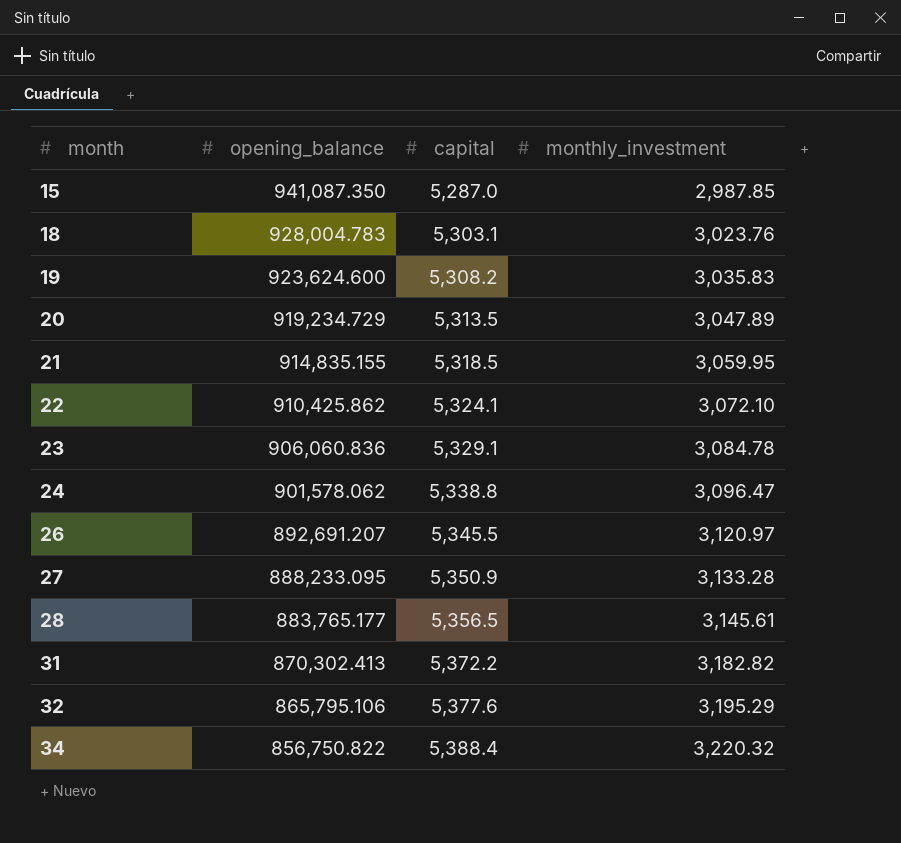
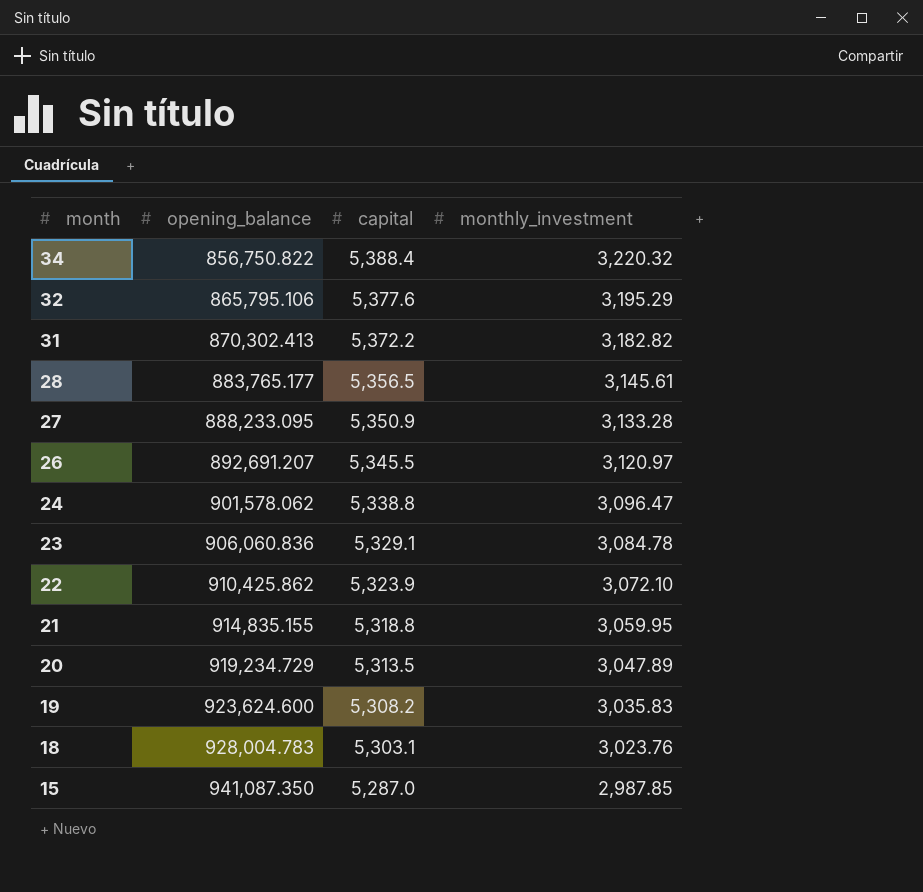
row order: month ascending -> month descending
22 | capital: 5,324.1 -> 5,323.9
21 | capital: 5,318.5 -> 5,318.8

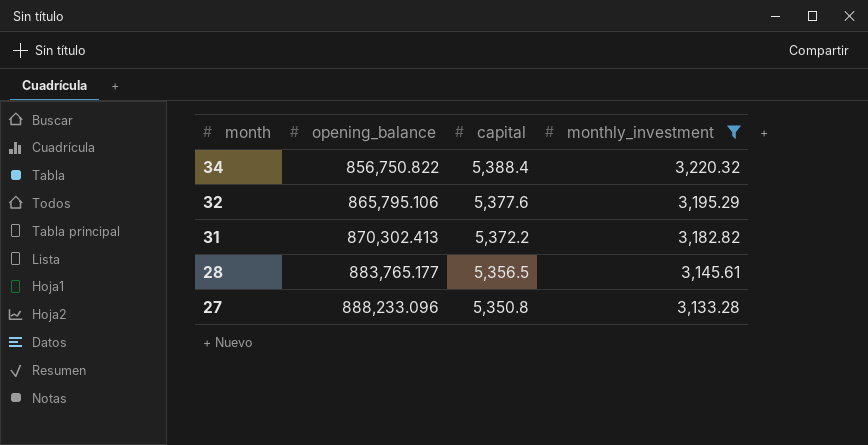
filter: none -> monthly_investment >= 3,133.28
27 | opening_balance: 888,233.095 -> 888,233.096
27 | capital: 5,350.9 -> 5,350.8

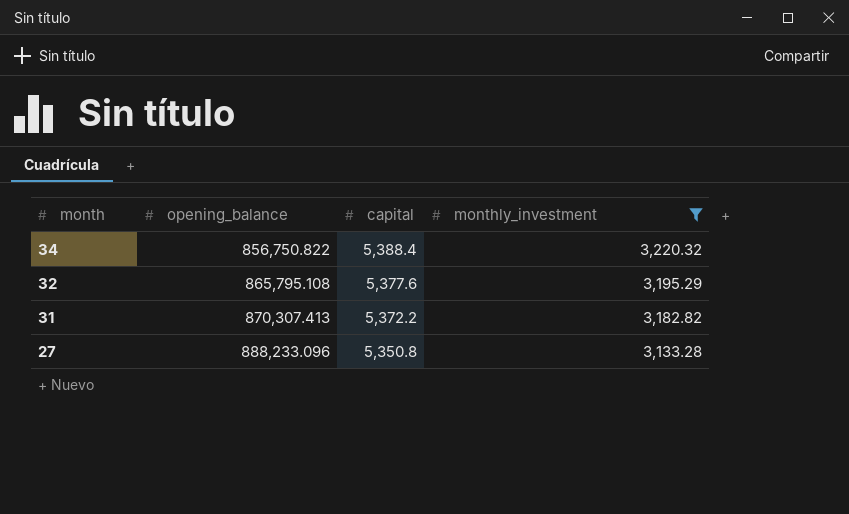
row 28: 883,765.177 | 5,356.5 | 3,145.61 -> none
32 | opening_balance: 865,795.106 -> 865,795.108
31 | opening_balance: 870,302.413 -> 870,307.413

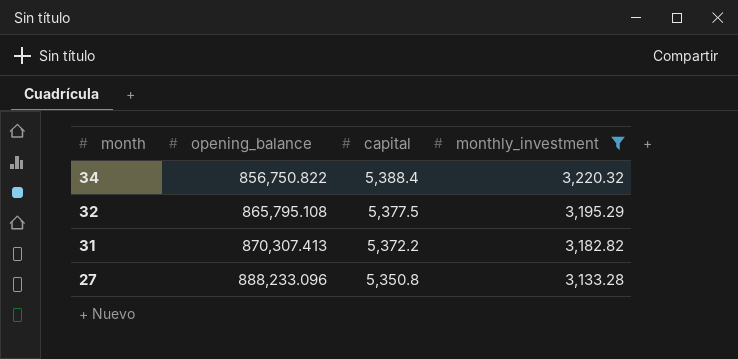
32 | capital: 5,377.6 -> 5,377.5

